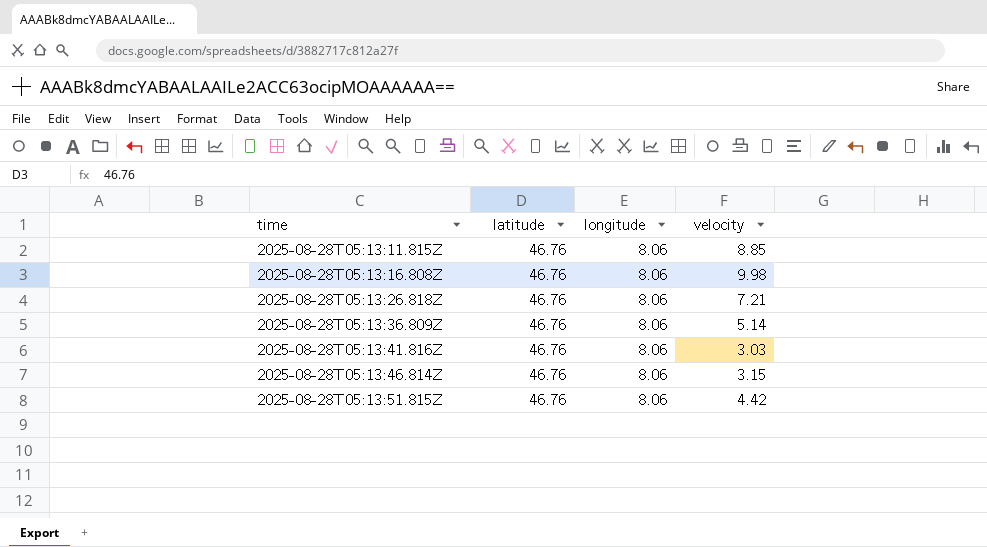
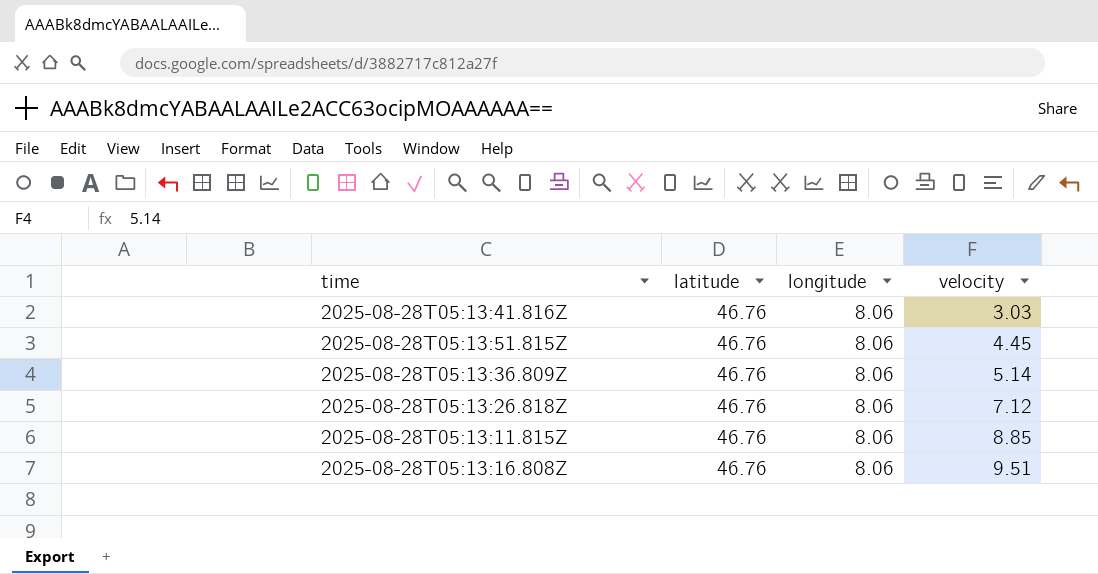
row order: time ascending -> velocity ascending
row 2025-08-28T05:13:46.814Z: 46.76 | 8.06 | 3.15 -> none
2025-08-28T05:13:51.815Z | velocity: 4.42 -> 4.45
2025-08-28T05:13:26.818Z | velocity: 7.21 -> 7.12
2025-08-28T05:13:16.808Z | velocity: 9.98 -> 9.51

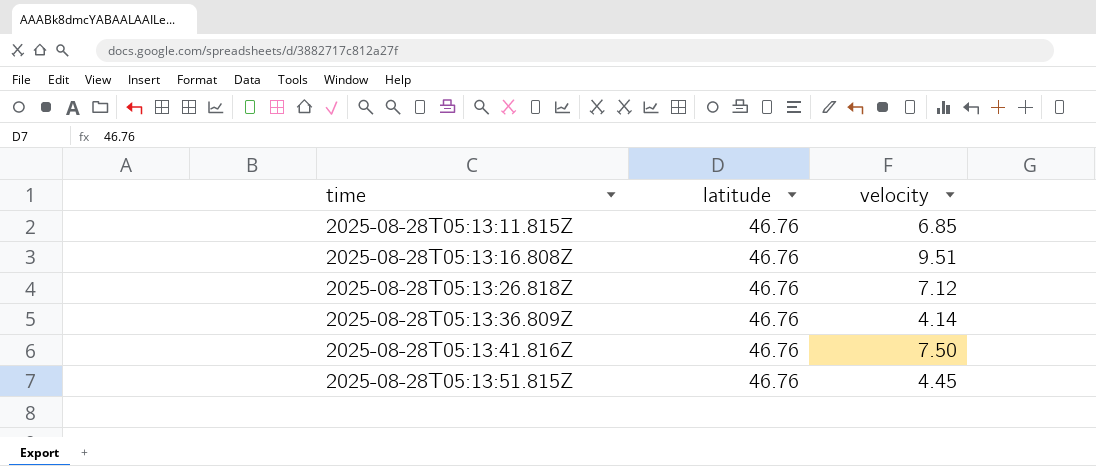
row order: velocity ascending -> time ascending
column longitude | position: 3 -> none
2025-08-28T05:13:11.815Z | velocity: 8.85 -> 6.85
2025-08-28T05:13:36.809Z | velocity: 5.14 -> 4.14
2025-08-28T05:13:41.816Z | velocity: 3.03 -> 7.50

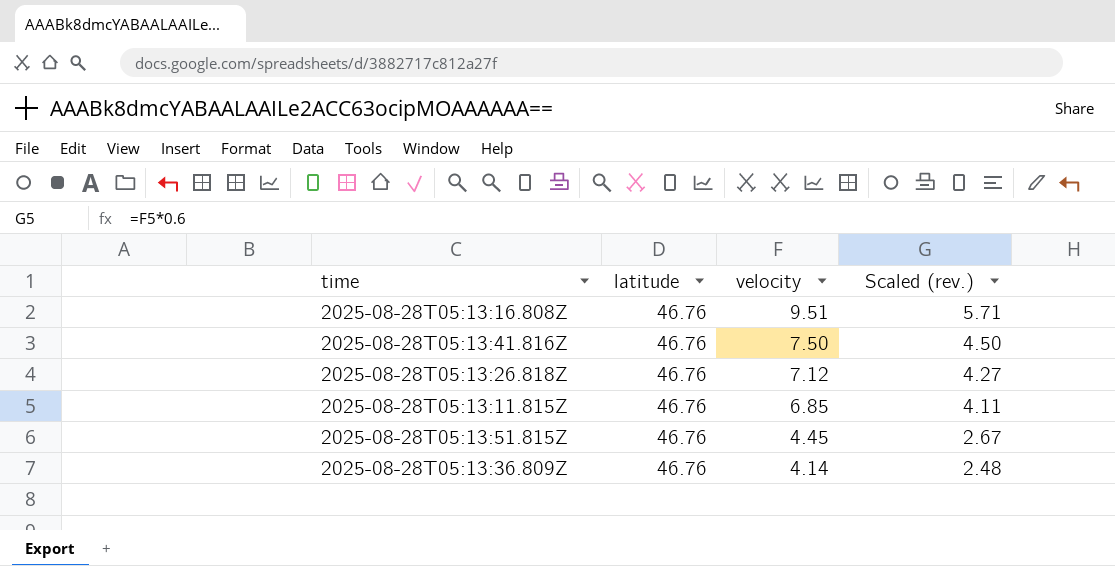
row order: time ascending -> velocity descending
column Scaled (rev.) | formula: none -> [velocity] * 0.6

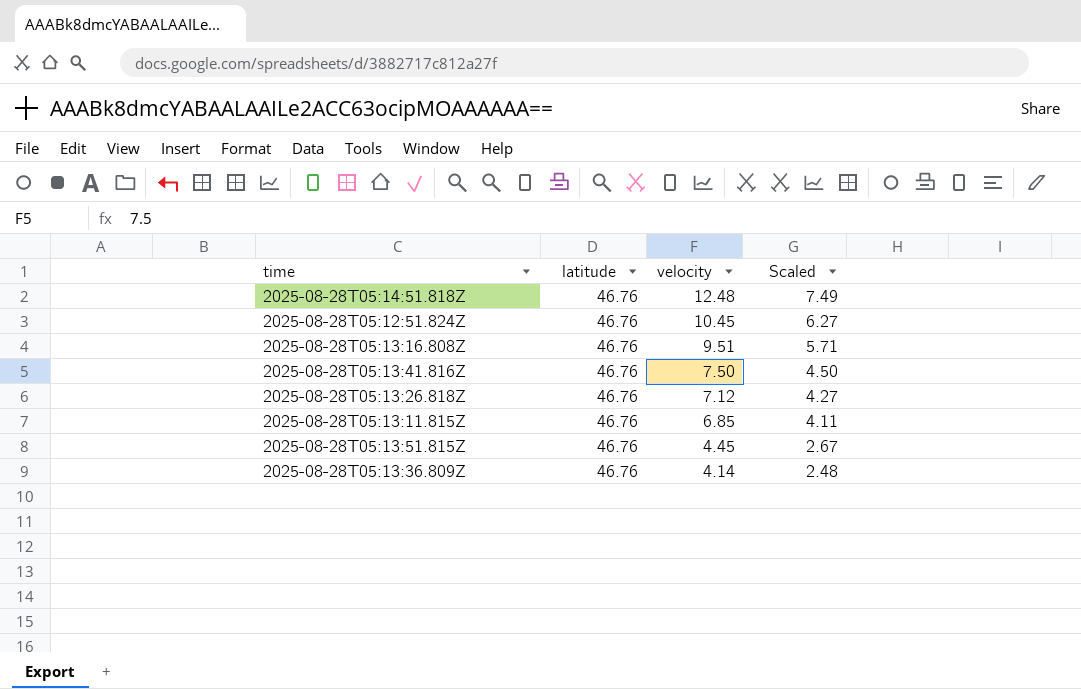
column name: Scaled (rev.) -> Scaled
row 2025-08-28T05:14:51.818Z: none -> 46.76 | 12.48 | 7.49
row 2025-08-28T05:12:51.824Z: none -> 46.76 | 10.45 | 6.27

